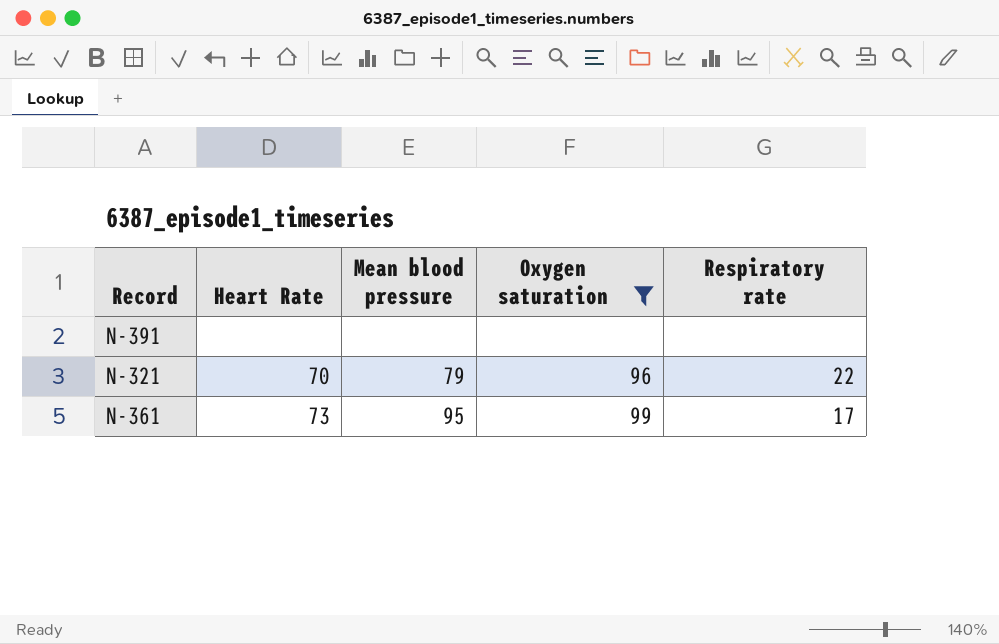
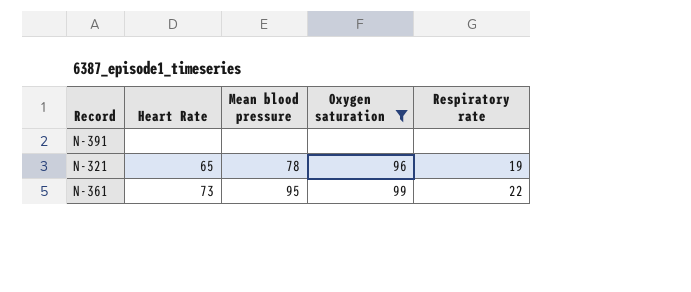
N-321 | Heart Rate: 70 -> 65
N-321 | Mean blood pressure: 79 -> 78
N-321 | Respiratory rate: 22 -> 19
N-361 | Respiratory rate: 17 -> 22

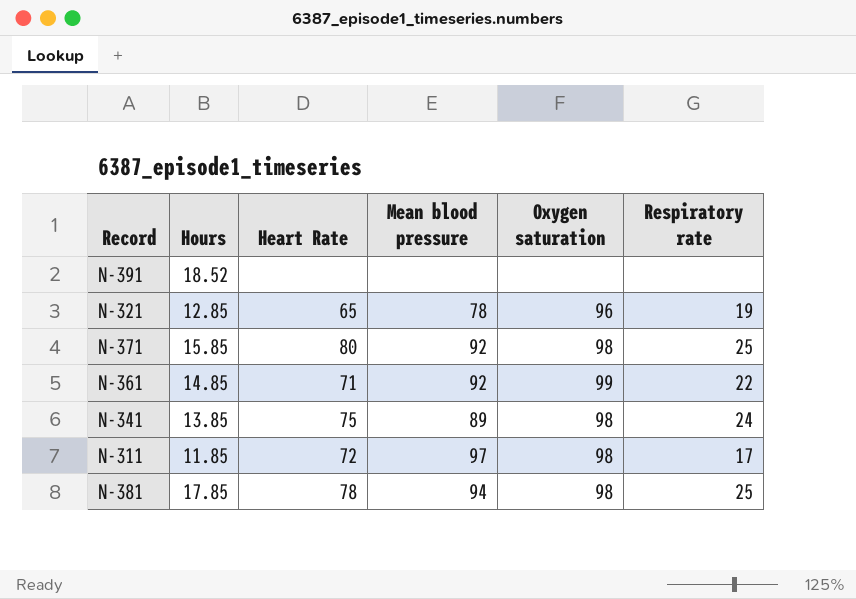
filter: Oxygen saturation != 98 -> none
column Hours | position: none -> 2
N-361 | Heart Rate: 73 -> 71
N-361 | Mean blood pressure: 95 -> 92

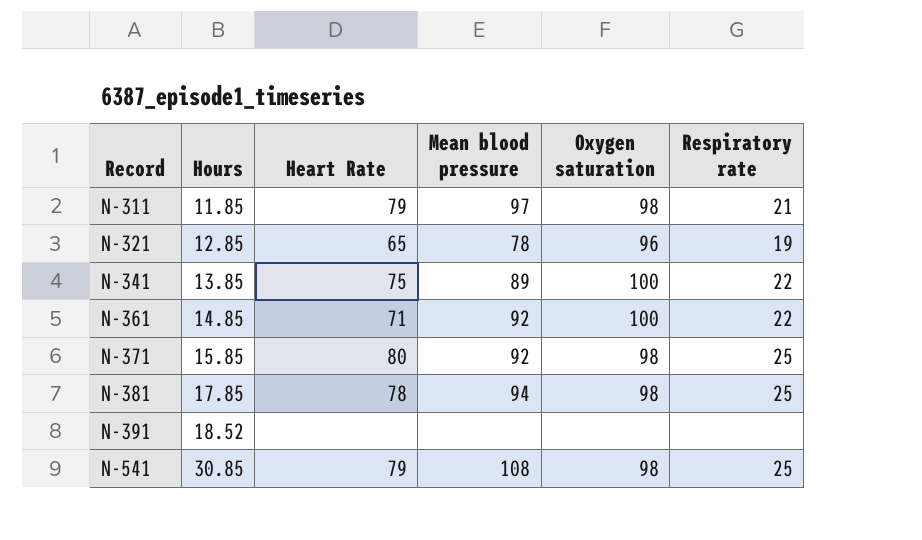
row order: none -> Record ascending
N-311 | Heart Rate: 72 -> 79
N-311 | Respiratory rate: 17 -> 21
N-341 | Oxygen saturation: 98 -> 100
N-341 | Respiratory rate: 24 -> 22
N-361 | Oxygen saturation: 99 -> 100
row N-541: none -> 30.85 | 79 | 108 | 98 | 25

